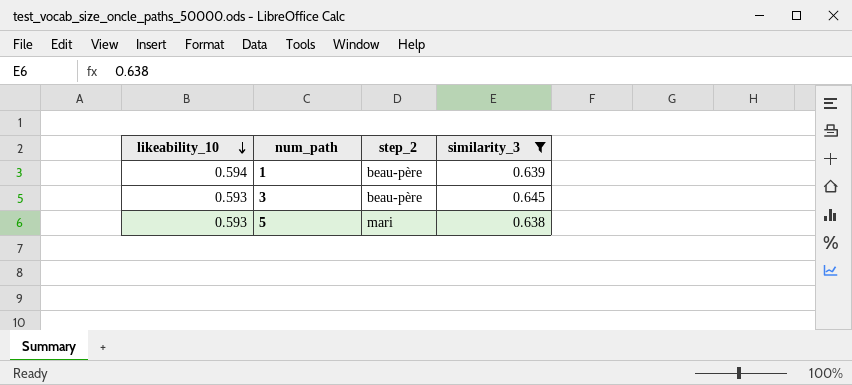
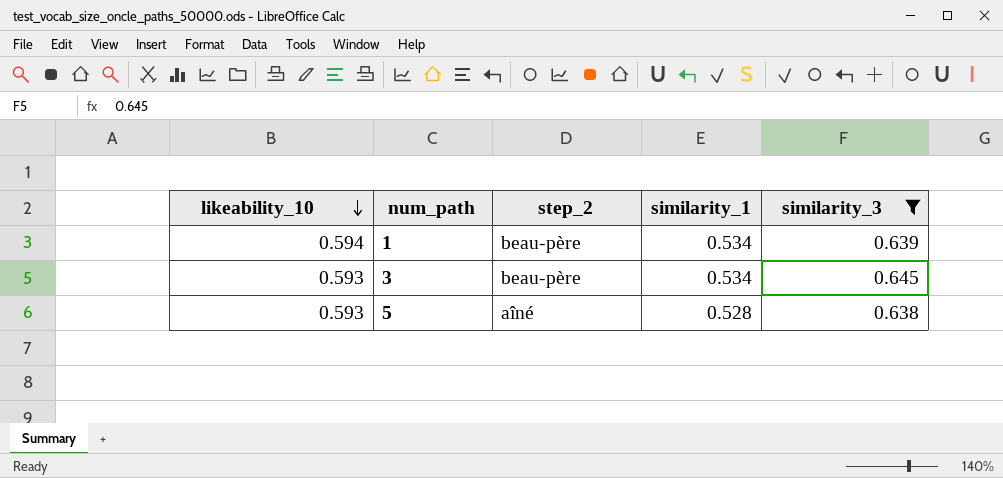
column similarity_1 | position: none -> 4
5 | step_2: mari -> aîné

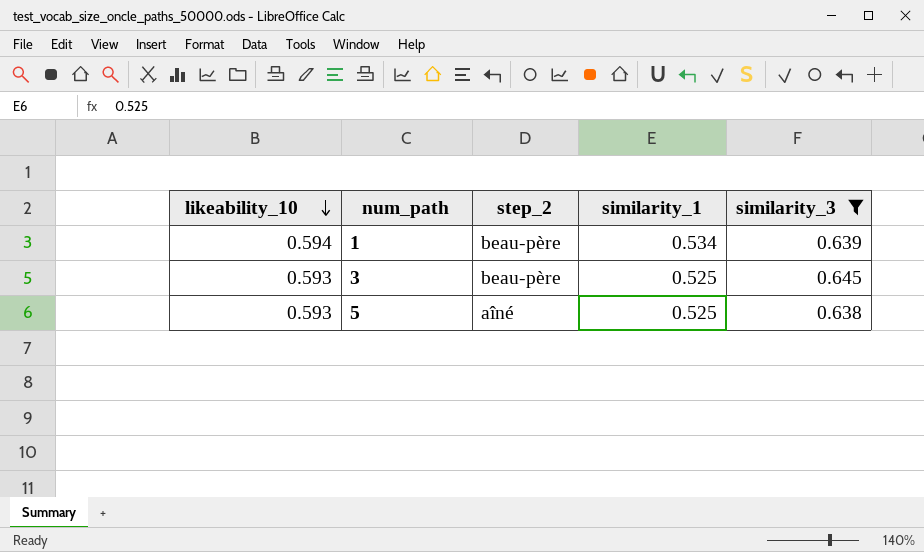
3 | similarity_1: 0.534 -> 0.525
5 | similarity_1: 0.528 -> 0.525

